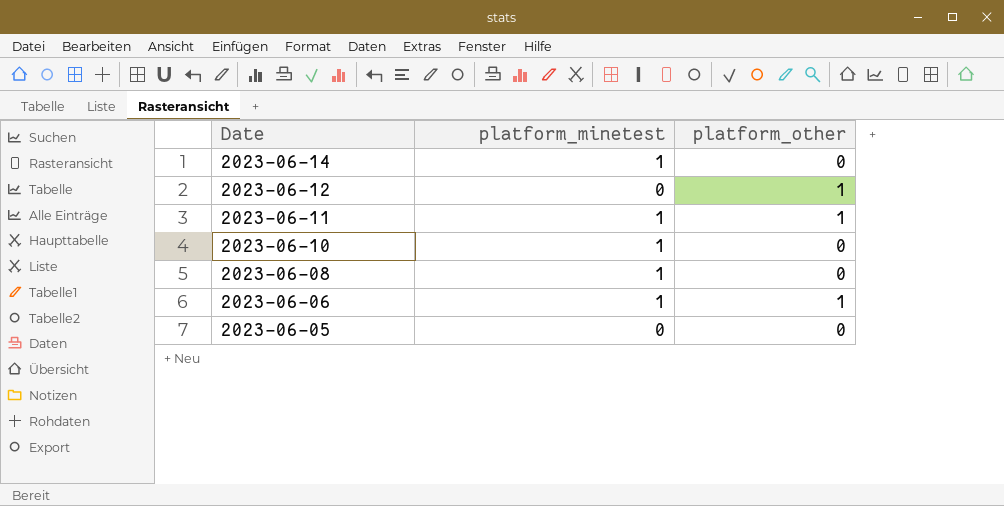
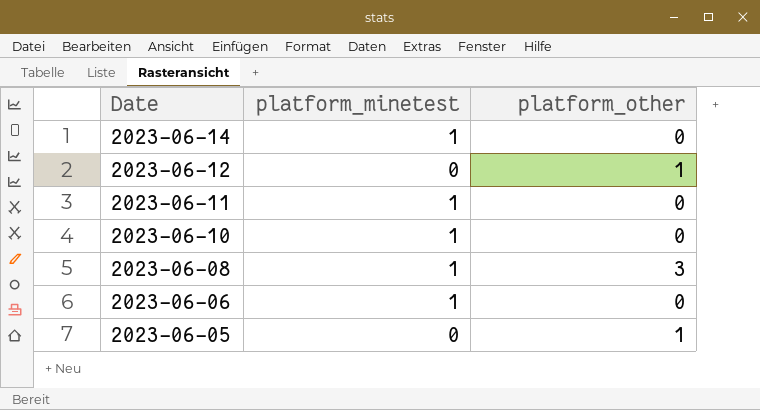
2023-06-11 | platform_other: 1 -> 0
2023-06-08 | platform_other: 0 -> 3
2023-06-06 | platform_other: 1 -> 0
2023-06-05 | platform_other: 0 -> 1

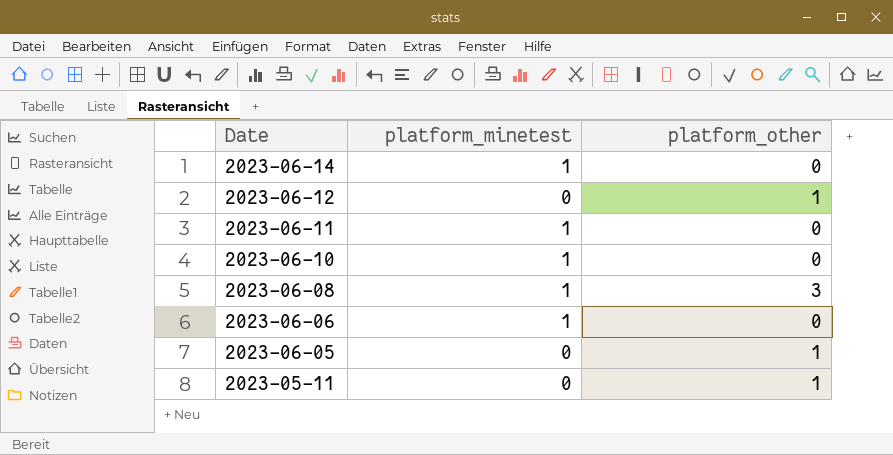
row 2023-05-11: none -> 0 | 1

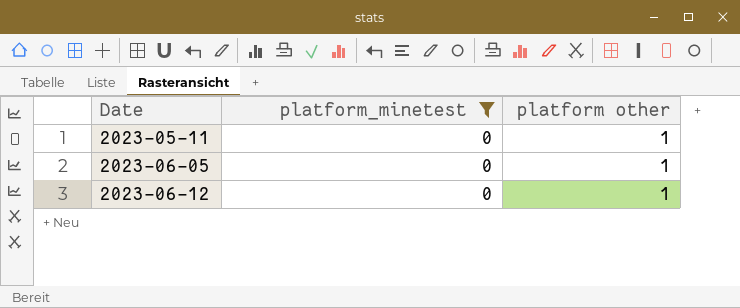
filter: none -> platform_minetest = 0
row order: Date descending -> Date ascending
column name: platform_other -> platform other

